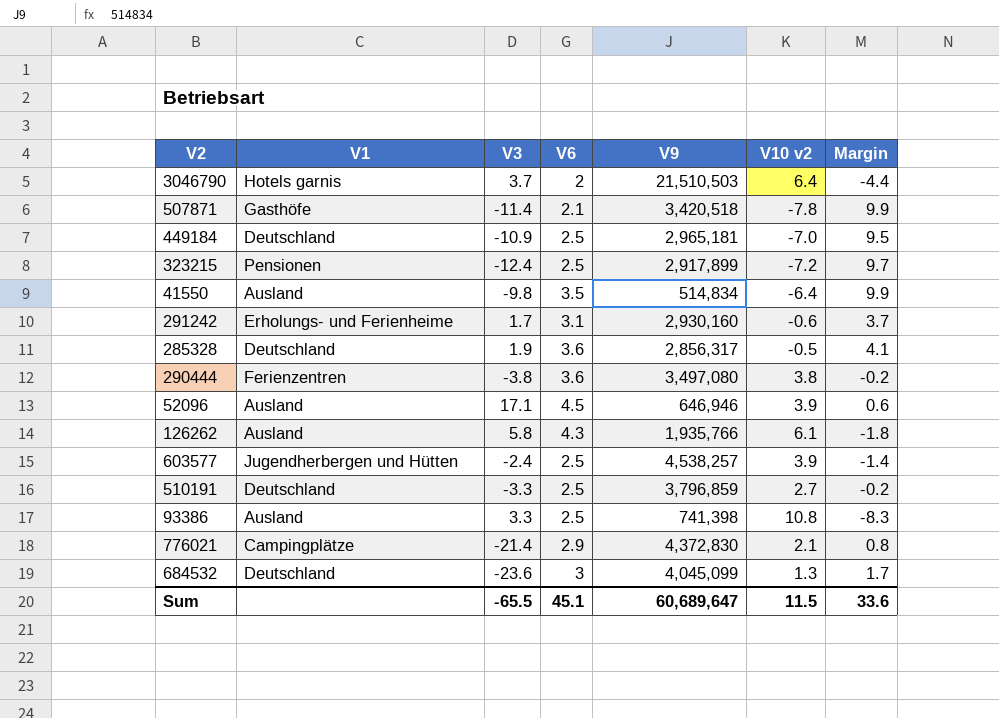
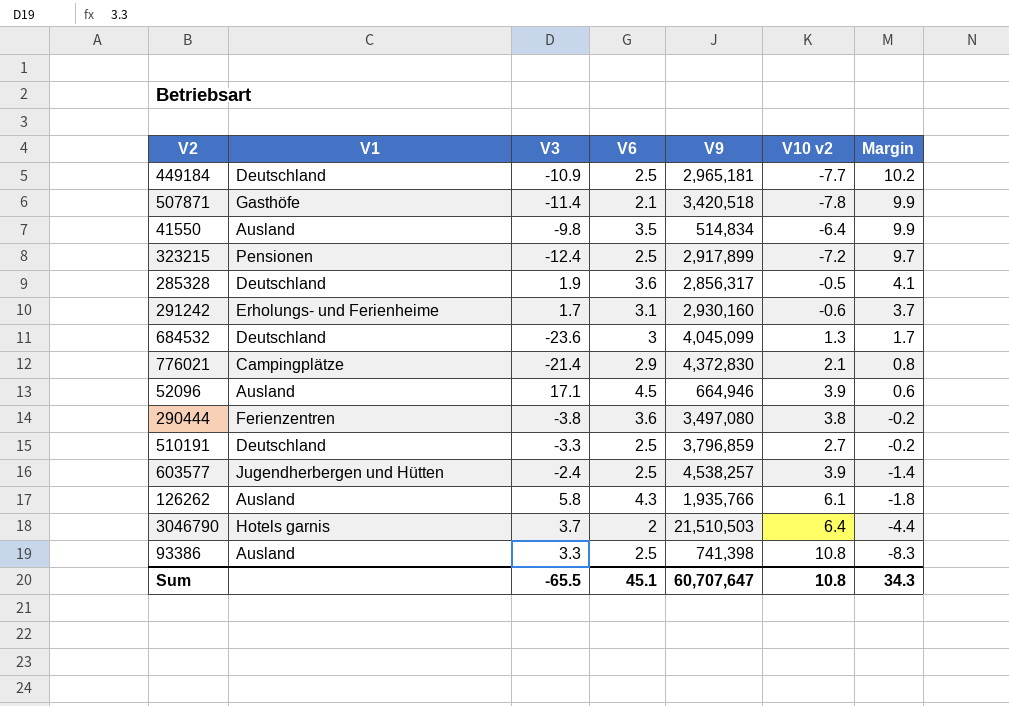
row order: none -> Margin descending
449184 | V10 v2: -7.0 -> -7.7
449184 | Margin: 9.5 -> 10.2
52096 | V9: 646,946 -> 664,946
Sum | V9: 60,689,647 -> 60,707,647
Sum | V10 v2: 11.5 -> 10.8
Sum | Margin: 33.6 -> 34.3

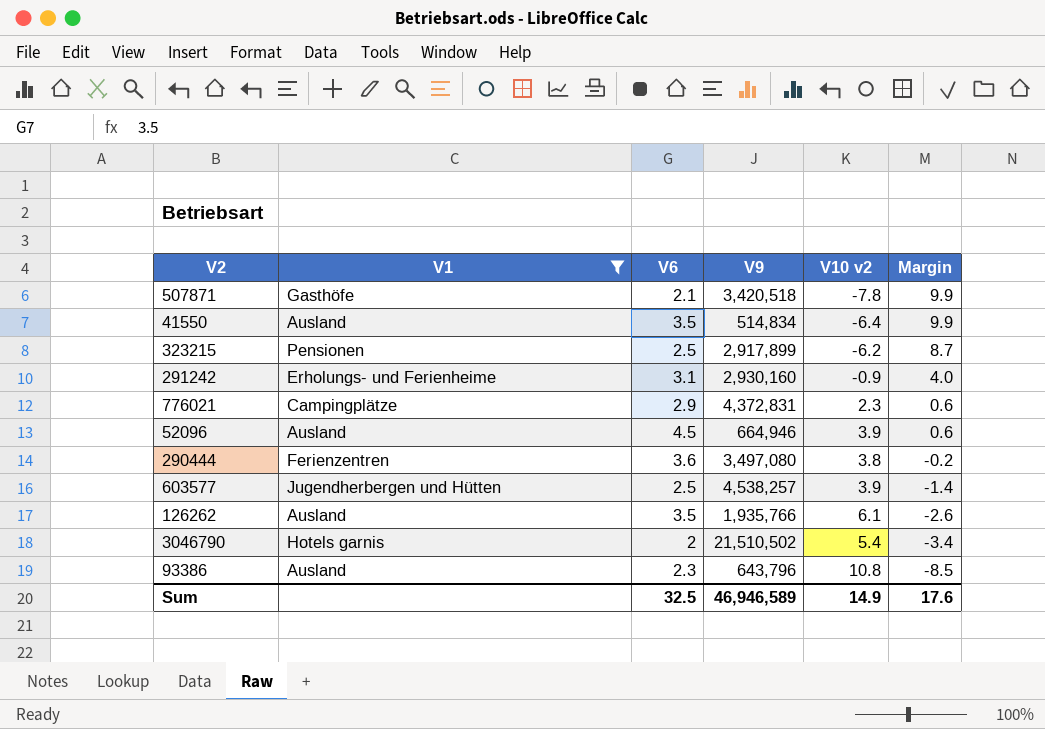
filter: none -> V1 != Deutschland
column V3 | position: 3 -> none
323215 | V10 v2: -7.2 -> -6.2
323215 | Margin: 9.7 -> 8.7
291242 | V10 v2: -0.6 -> -0.9
291242 | Margin: 3.7 -> 4.0
776021 | V9: 4,372,830 -> 4,372,831
776021 | V10 v2: 2.1 -> 2.3
776021 | Margin: 0.8 -> 0.6
126262 | V6: 4.3 -> 3.5
126262 | Margin: -1.8 -> -2.6
3046790 | V9: 21,510,503 -> 21,510,502
3046790 | V10 v2: 6.4 -> 5.4
3046790 | Margin: -4.4 -> -3.4
93386 | V6: 2.5 -> 2.3
93386 | V9: 741,398 -> 643,796
93386 | Margin: -8.3 -> -8.5
Sum | V6: 45.1 -> 32.5
Sum | V9: 60,707,647 -> 46,946,589
Sum | V10 v2: 10.8 -> 14.9
Sum | Margin: 34.3 -> 17.6

